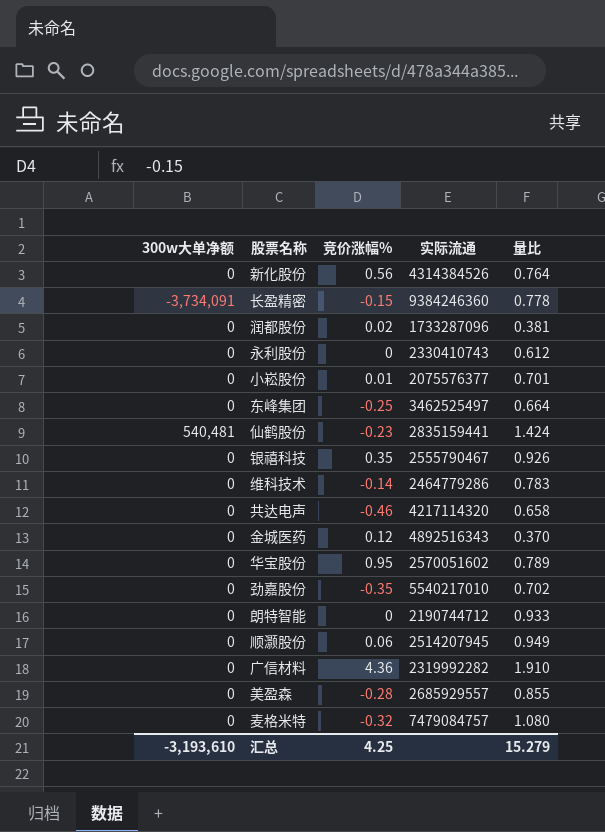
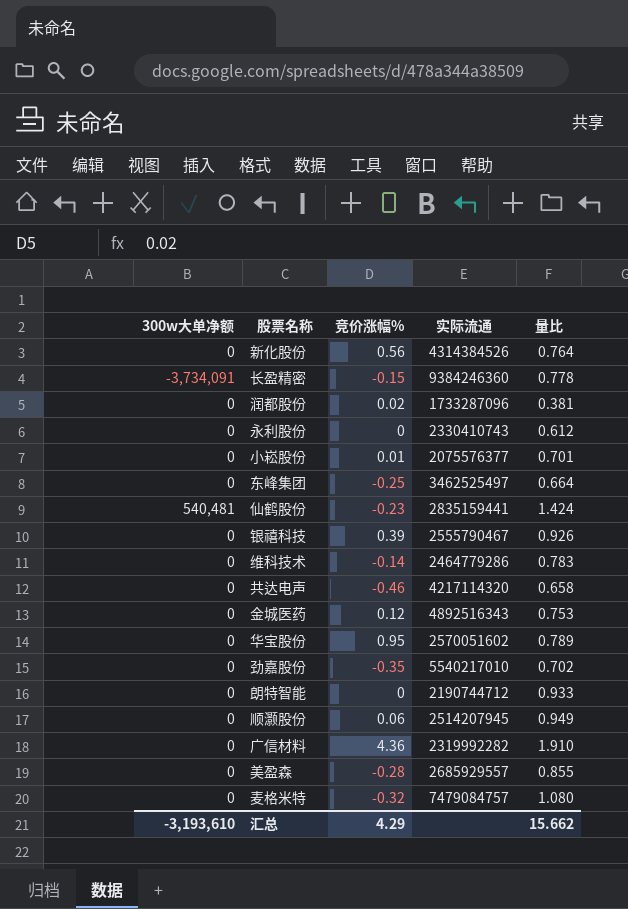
银禧科技 | 竞价涨幅%: 0.35 -> 0.39
金城医药 | 量比: 0.370 -> 0.753
汇总 | 竞价涨幅%: 4.25 -> 4.29
汇总 | 量比: 15.279 -> 15.662

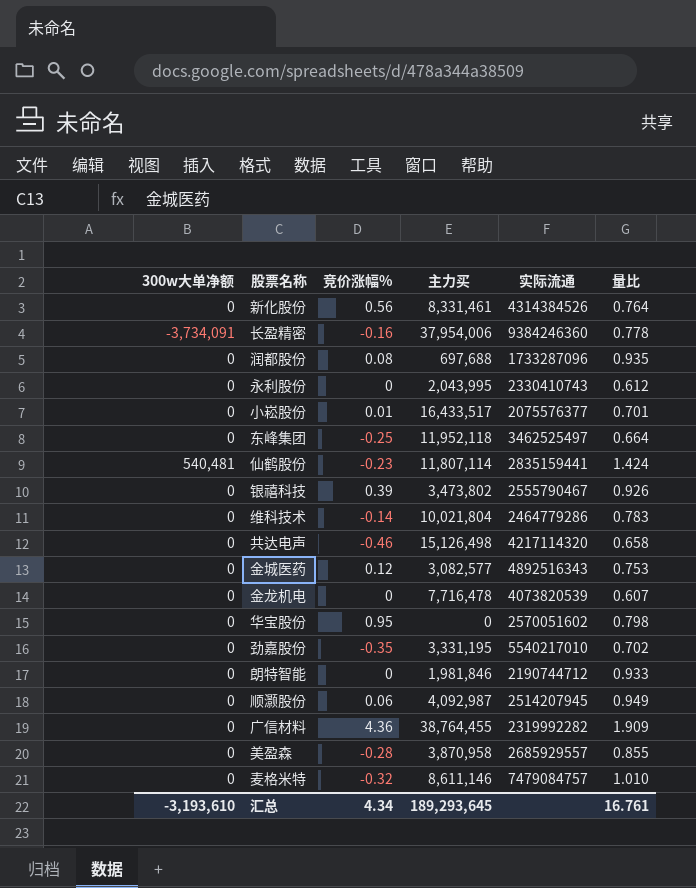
column 主力买 | position: none -> 4
长盈精密 | 竞价涨幅%: -0.15 -> -0.16
润都股份 | 竞价涨幅%: 0.02 -> 0.08
润都股份 | 量比: 0.381 -> 0.935
row 金龙机电: none -> 0 | 0 | 7,716,478 | 4073820539 | 0.607
华宝股份 | 量比: 0.789 -> 0.798
广信材料 | 量比: 1.910 -> 1.909
麦格米特 | 量比: 1.080 -> 1.010
汇总 | 竞价涨幅%: 4.29 -> 4.34
汇总 | 量比: 15.662 -> 16.761

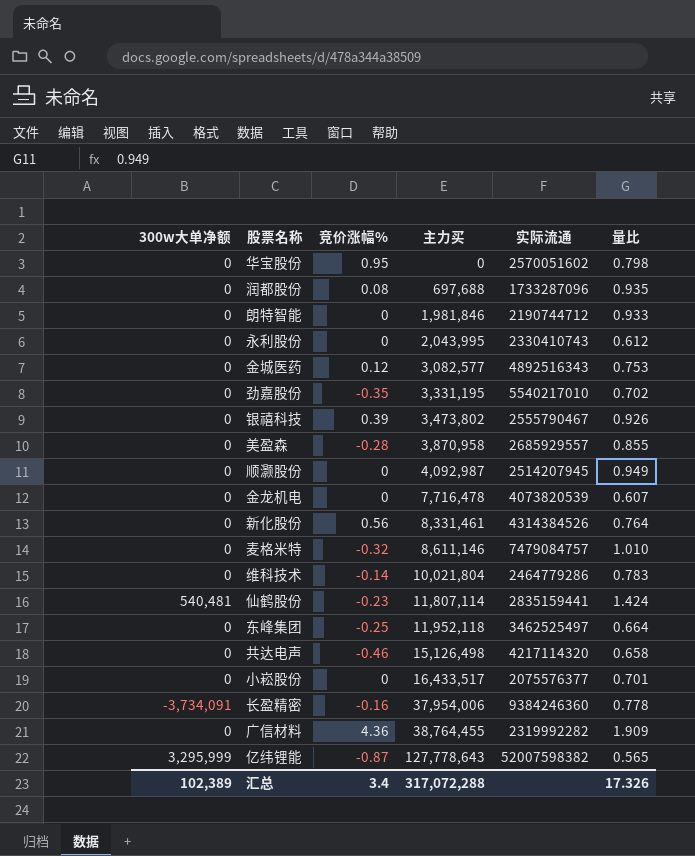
row order: none -> 主力买 ascending
顺灏股份 | 竞价涨幅%: 0.06 -> 0
小崧股份 | 竞价涨幅%: 0.01 -> 0
row 亿纬锂能: none -> 3,295,999 | -0.87 | 127,778,643 | 52007598382 | 0.565
汇总 | 300w大单净额: -3,193,610 -> 102,389
汇总 | 竞价涨幅%: 4.34 -> 3.4
汇总 | 主力买: 189,293,645 -> 317,072,288
汇总 | 量比: 16.761 -> 17.326

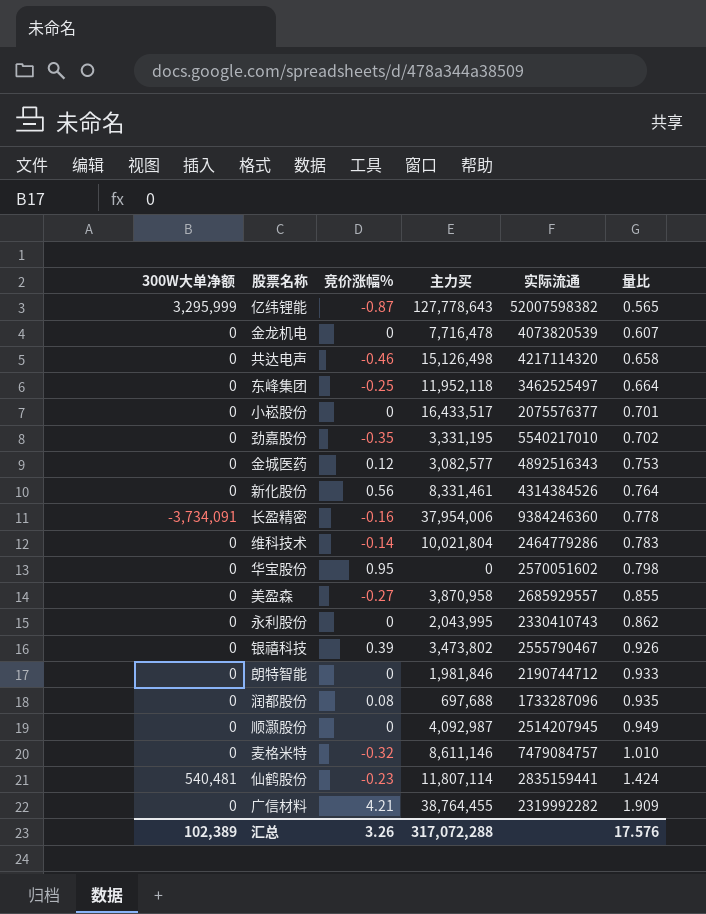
row order: 主力买 ascending -> 量比 ascending
column name: 300w大单净额 -> 300W大单净额
美盈森 | 竞价涨幅%: -0.28 -> -0.27
永利股份 | 量比: 0.612 -> 0.862
广信材料 | 竞价涨幅%: 4.36 -> 4.21
汇总 | 竞价涨幅%: 3.4 -> 3.26
汇总 | 量比: 17.326 -> 17.576

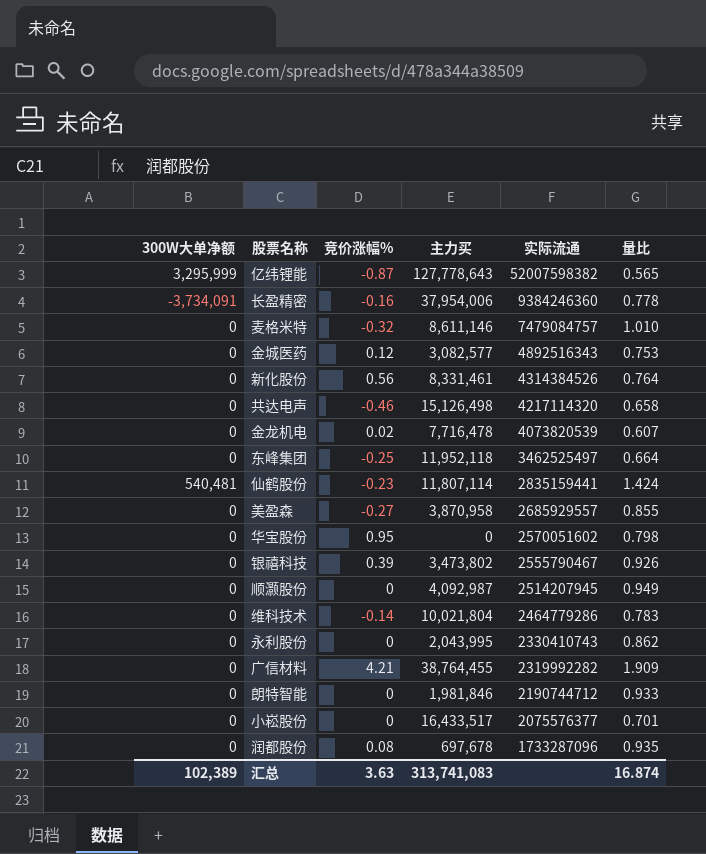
row order: 量比 ascending -> 实际流通 descending
row 劲嘉股份: 0 | -0.35 | 3,331,195 | 5540217010 | 0.702 -> none
金龙机电 | 竞价涨幅%: 0 -> 0.02
润都股份 | 主力买: 697,688 -> 697,678
汇总 | 竞价涨幅%: 3.26 -> 3.63
汇总 | 主力买: 317,072,288 -> 313,741,083
汇总 | 量比: 17.576 -> 16.874

